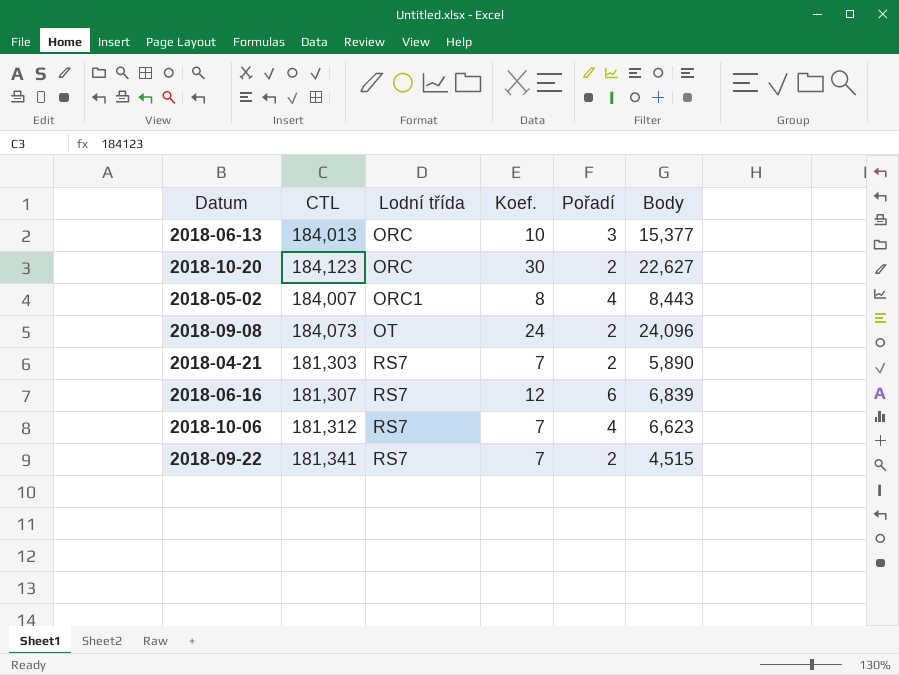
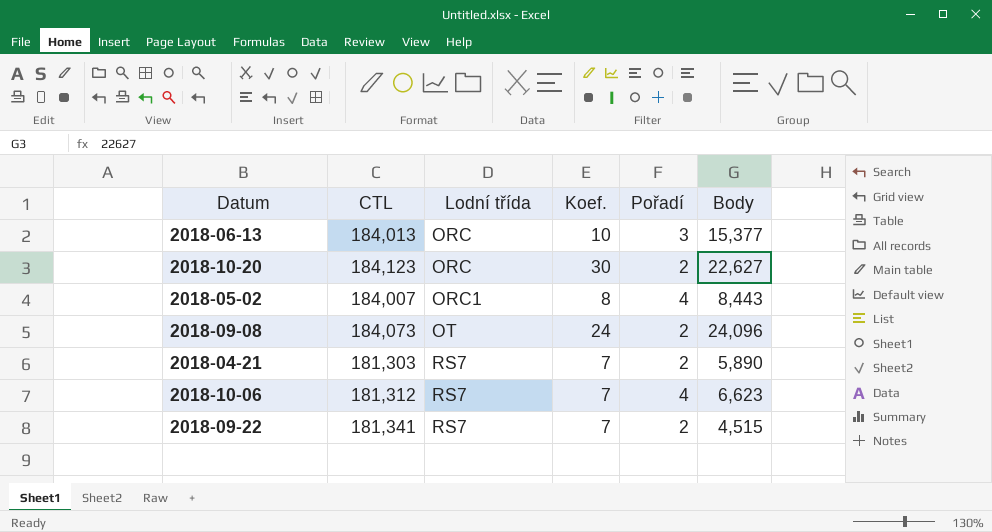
row 2018-06-16: 181,307 | RS7 | 12 | 6 | 6,839 -> none

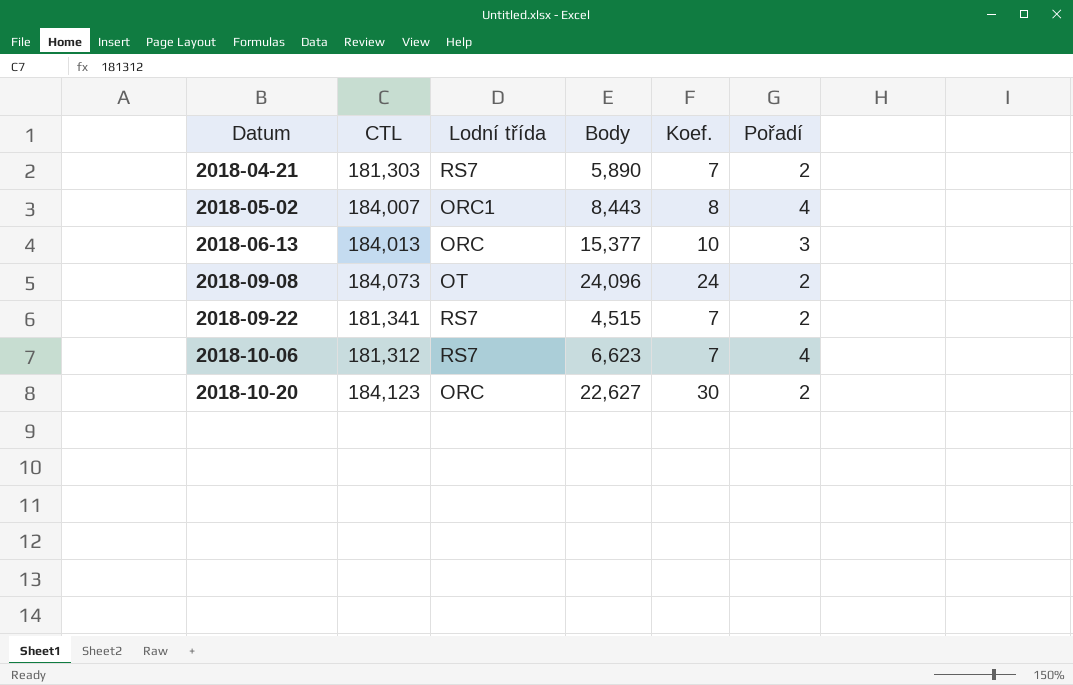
row order: Lodní třída ascending -> Datum ascending
column Body | position: 6 -> 4

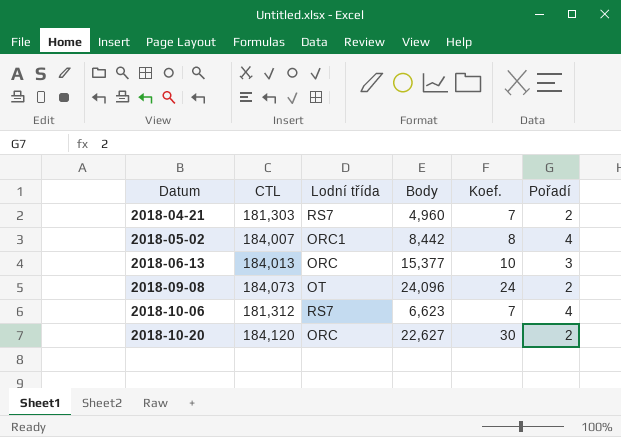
row 2018-09-22: 181,341 | RS7 | 4,515 | 7 | 2 -> none
2018-04-21 | Body: 5,890 -> 4,960
2018-05-02 | Body: 8,443 -> 8,442
2018-10-20 | CTL: 184,123 -> 184,120

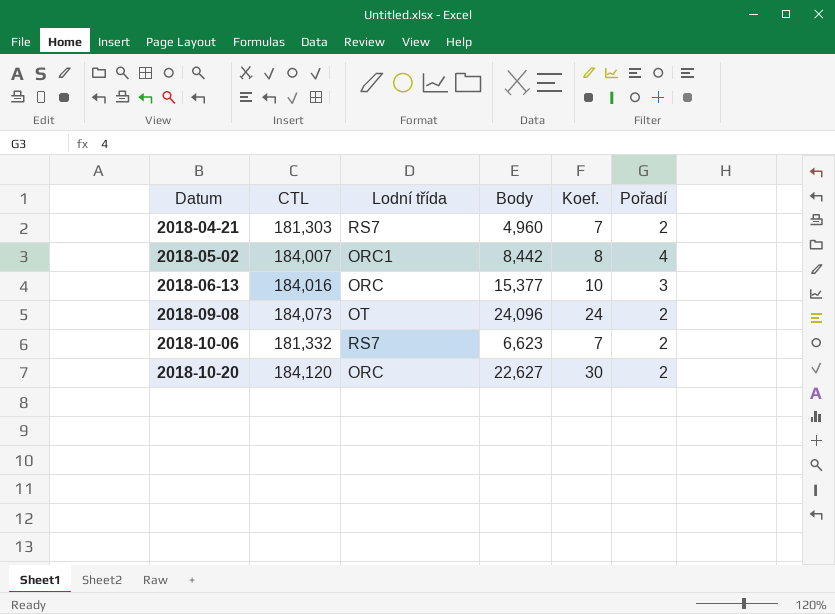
2018-06-13 | CTL: 184,013 -> 184,016
2018-10-06 | CTL: 181,312 -> 181,332
2018-10-06 | Pořadí: 4 -> 2

